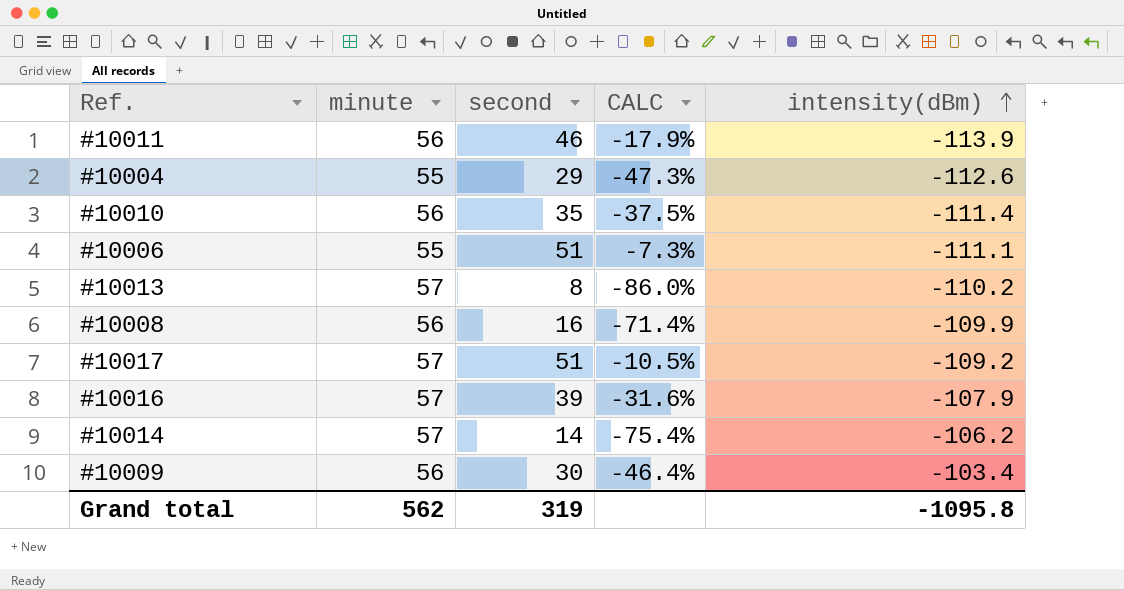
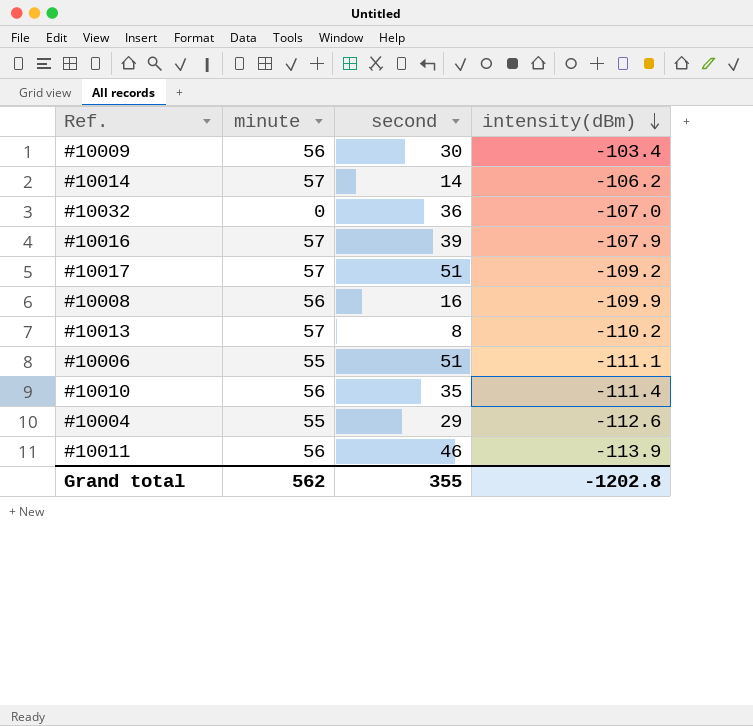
row order: intensity(dBm) ascending -> intensity(dBm) descending
column CALC | formula: ([second] - [minute]) / [minute] -> none
row #10032: none -> 0 | 36 | -107.0
Grand total | second: 319 -> 355
Grand total | intensity(dBm): -1095.8 -> -1202.8

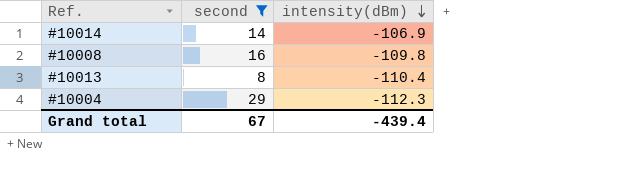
filter: none -> second <= 29
column minute | position: 2 -> none
#10014 | intensity(dBm): -106.2 -> -106.9
#10008 | intensity(dBm): -109.9 -> -109.8
#10013 | intensity(dBm): -110.2 -> -110.4
#10004 | intensity(dBm): -112.6 -> -112.3
Grand total | second: 355 -> 67
Grand total | intensity(dBm): -1202.8 -> -439.4

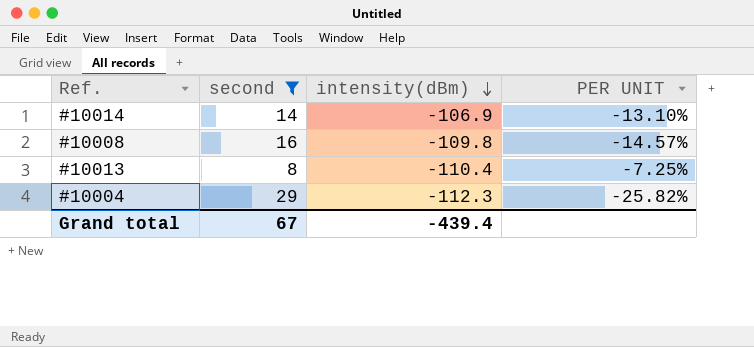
column PER UNIT | formula: none -> [second] / [intensity(dBm)]

